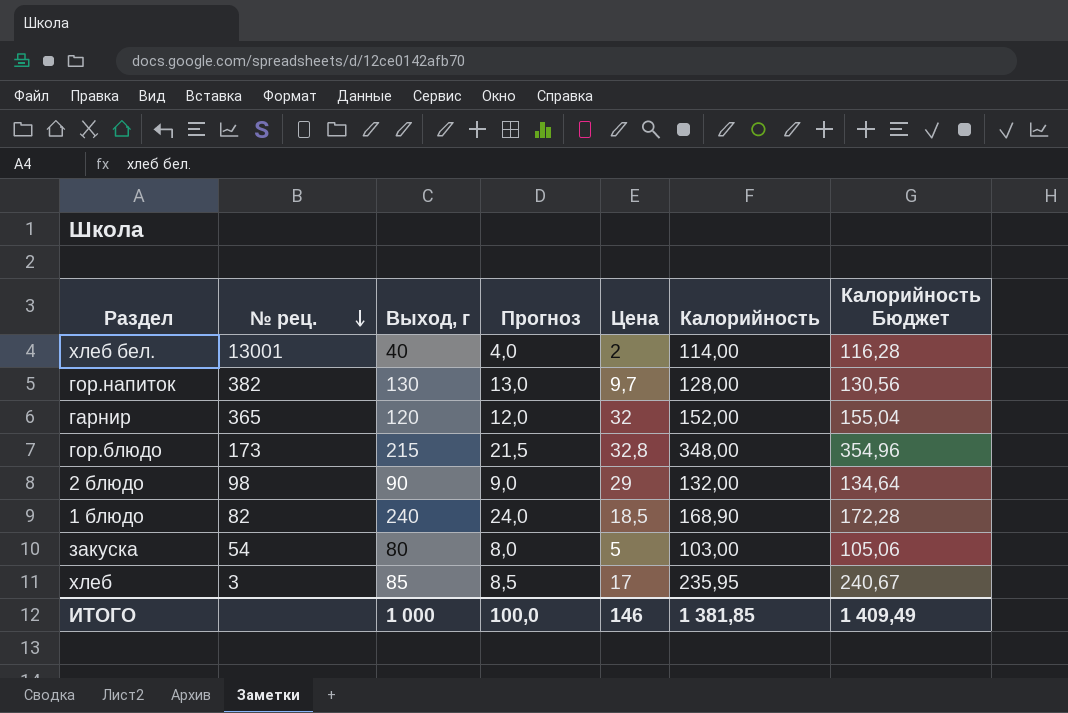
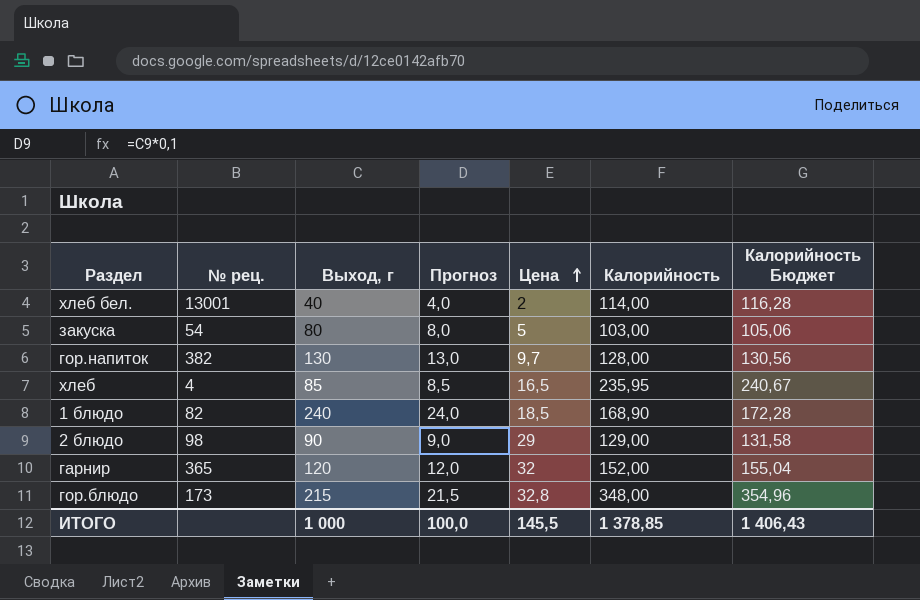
row order: № рец. descending -> Цена ascending
хлеб | № рец.: 3 -> 4
хлеб | Цена: 17 -> 16,5
2 блюдо | Калорийность: 132,00 -> 129,00
2 блюдо | Калорийность Бюджет: 134,64 -> 131,58
ИТОГО | Цена: 146 -> 145,5
ИТОГО | Калорийность: 1 381,85 -> 1 378,85
ИТОГО | Калорийность Бюджет: 1 409,49 -> 1 406,43

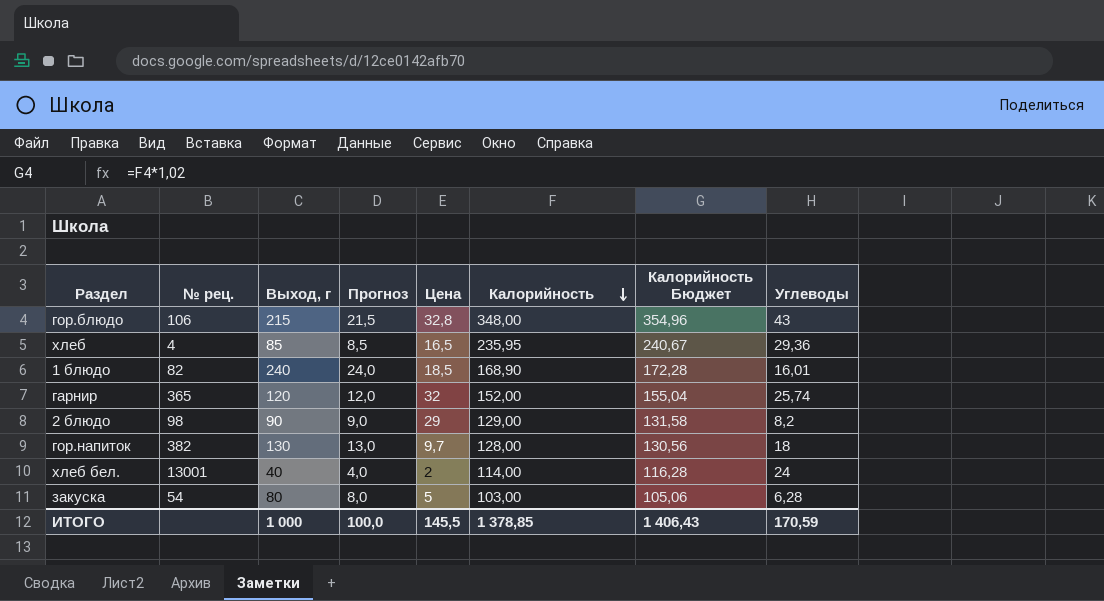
row order: Цена ascending -> Калорийность descending
column Углеводы | position: none -> 8
гор.блюдо | № рец.: 173 -> 106

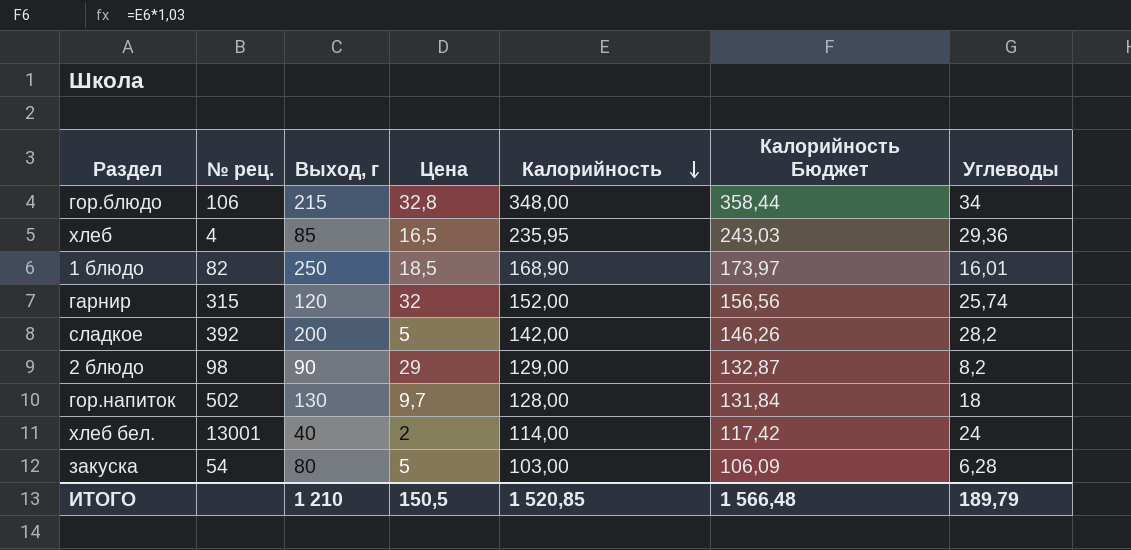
column Прогноз | formula: [Выход, г] * 0,1 -> none
column Калорийность Бюджет | formula: [Калорийность] * 1,02 -> [Калорийность] * 1,03
гор.блюдо | Углеводы: 43 -> 34
1 блюдо | Выход, г: 240 -> 250
гарнир | № рец.: 365 -> 315
row сладкое: none -> 392 | 200 | 5 | 142,00 | 146,26 | 28,2
гор.напиток | № рец.: 382 -> 502
ИТОГО | Выход, г: 1 000 -> 1 210
ИТОГО | Цена: 145,5 -> 150,5
ИТОГО | Калорийность: 1 378,85 -> 1 520,85
ИТОГО | Калорийность Бюджет: 1 406,43 -> 1 566,48
ИТОГО | Углеводы: 170,59 -> 189,79

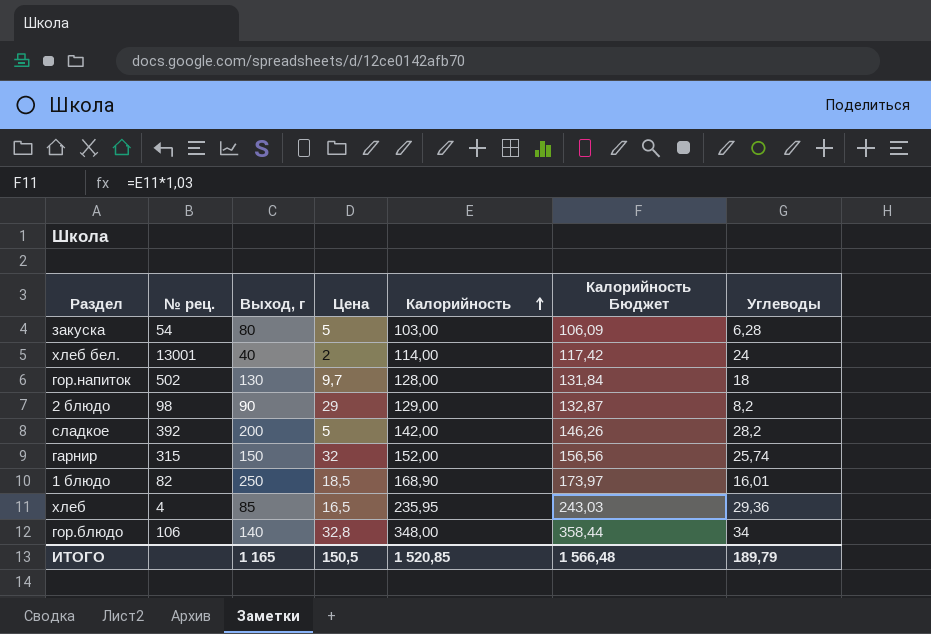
row order: Калорийность descending -> Калорийность ascending
гарнир | Выход, г: 120 -> 150
гор.блюдо | Выход, г: 215 -> 140
ИТОГО | Выход, г: 1 210 -> 1 165

